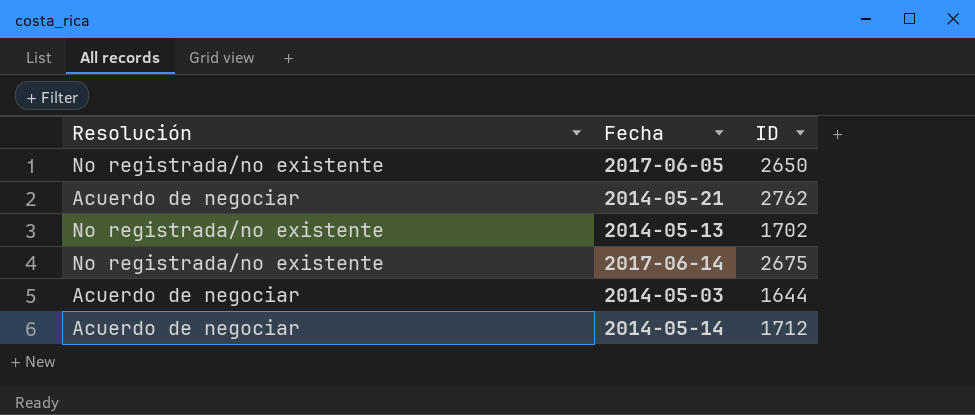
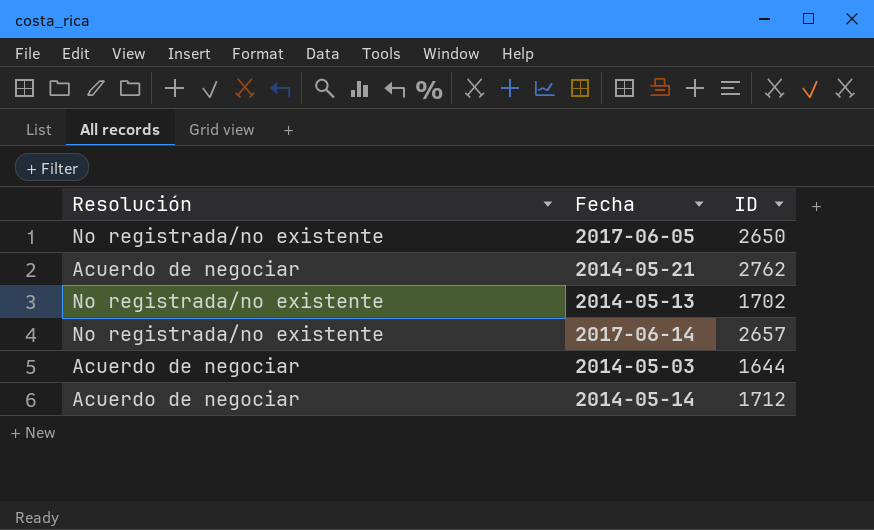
2017-06-14 | ID: 2675 -> 2657

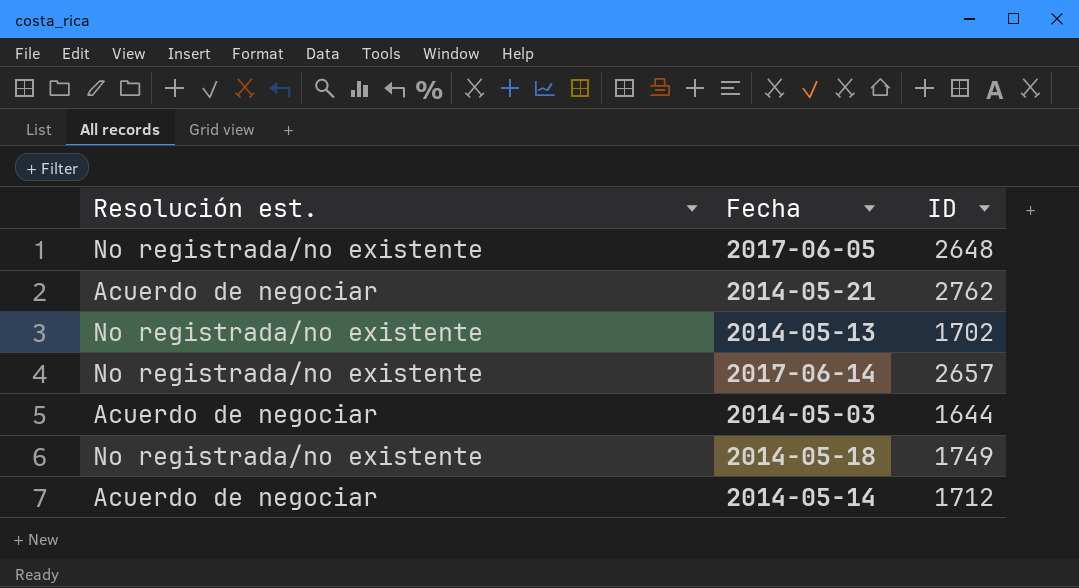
column name: Resolución -> Resolución est.
2017-06-05 | ID: 2650 -> 2648
row 2014-05-18: none -> No registrada/no existente | 1749

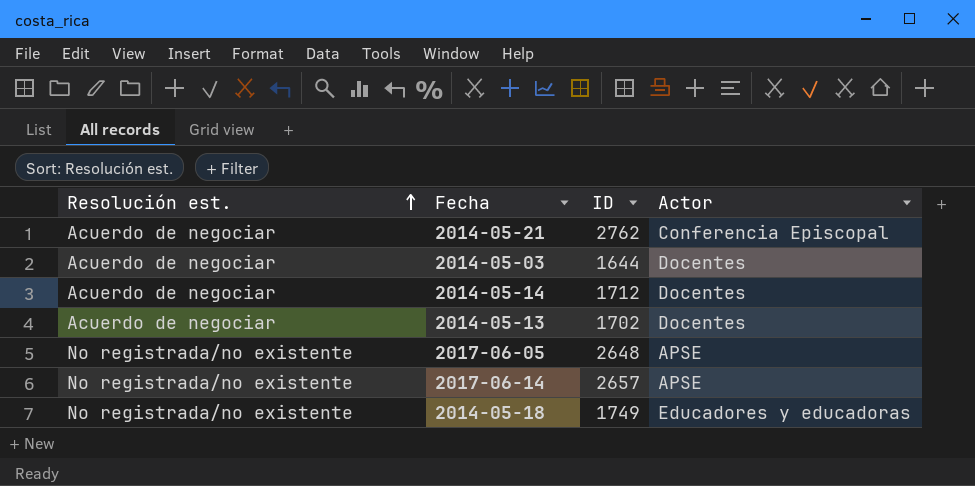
row order: none -> Resolución est. ascending
column Actor | position: none -> 4
2014-05-13 | Resolución est.: No registrada/no existente -> Acuerdo de negociar

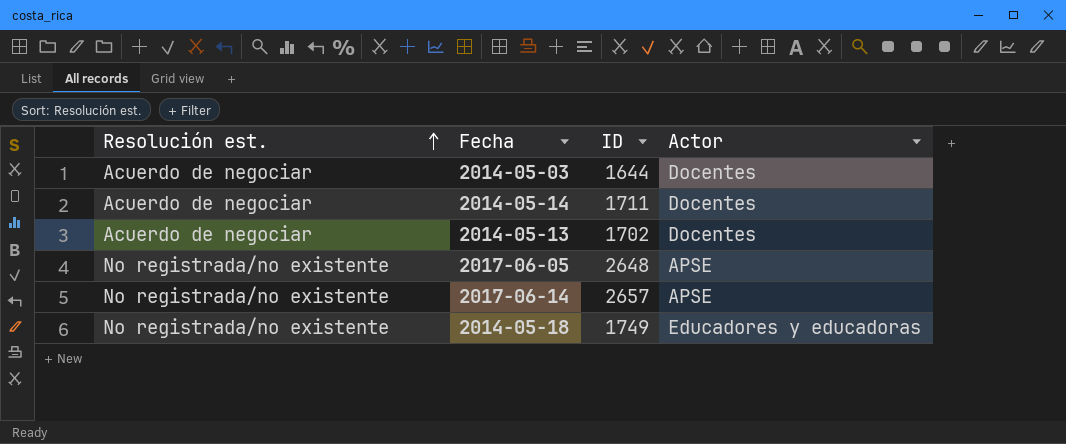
row 2014-05-21: Acuerdo de negociar | 2762 | Conferencia Episcopal -> none
2014-05-14 | ID: 1712 -> 1711

